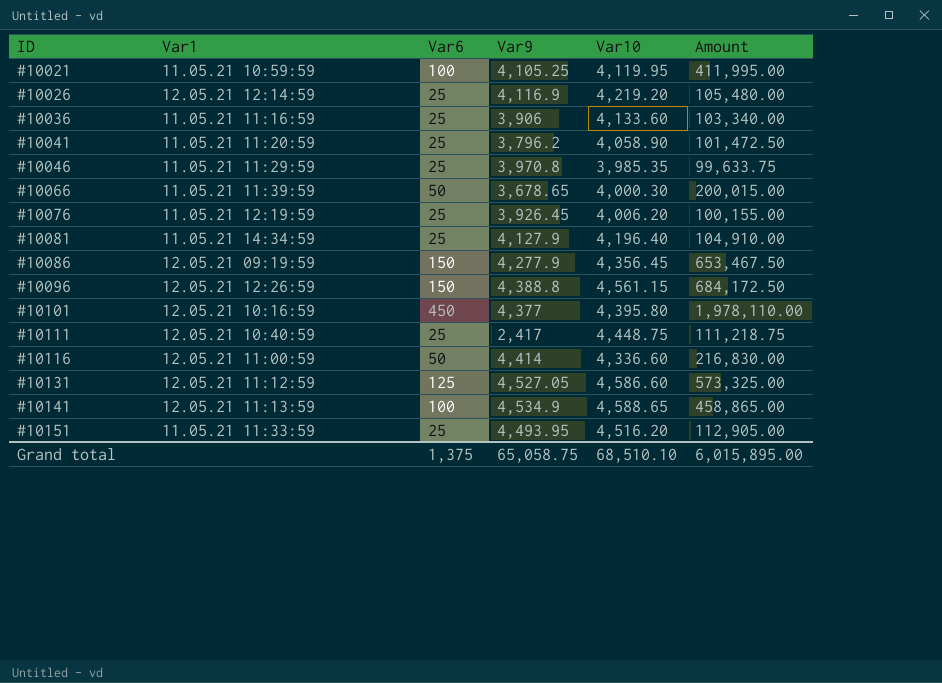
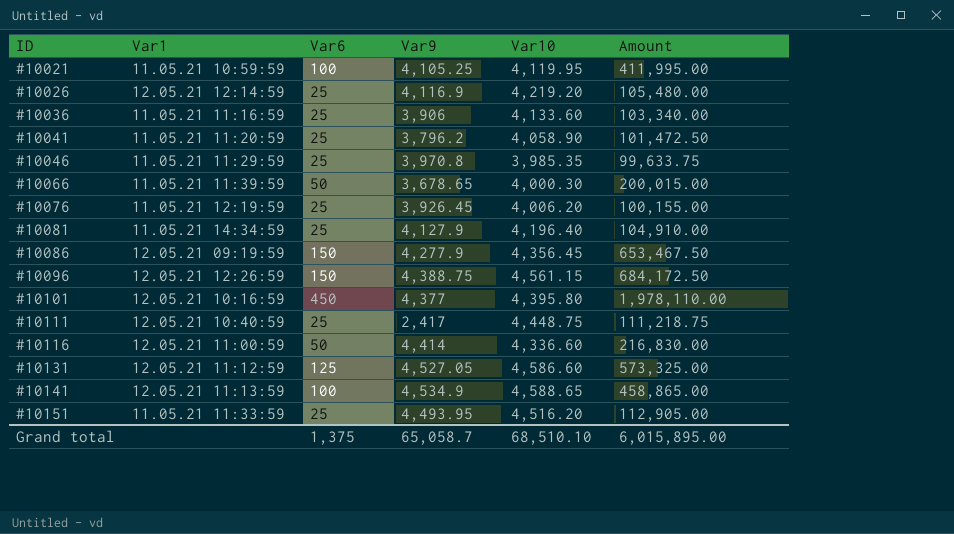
#10096 | Var9: 4,388.8 -> 4,388.75
Grand total | Var9: 65,058.75 -> 65,058.7

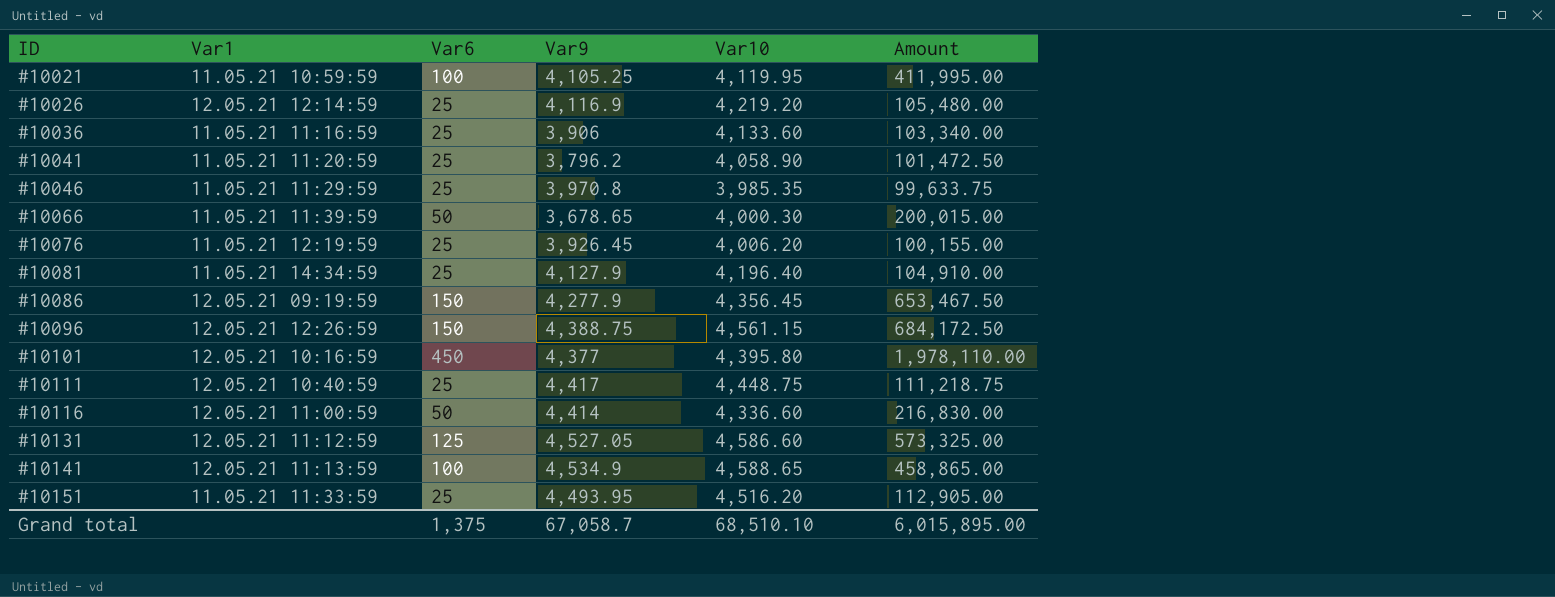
#10111 | Var9: 2,417 -> 4,417
Grand total | Var9: 65,058.7 -> 67,058.7

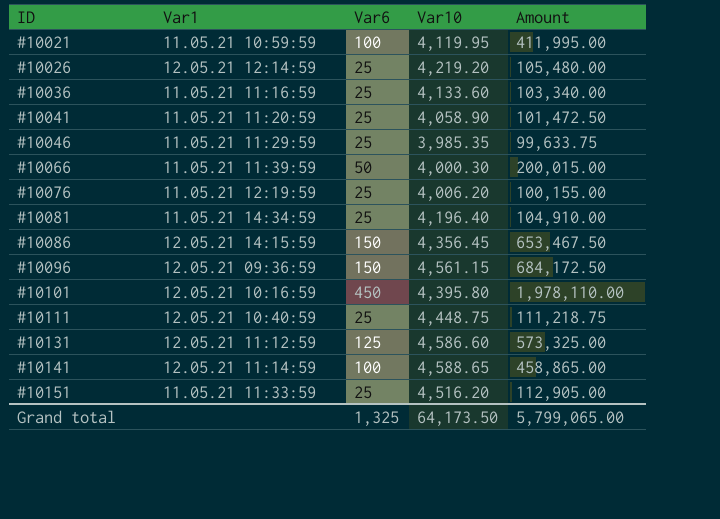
column Var9 | position: 4 -> none
row #10116: 12.05.21 11:00:59 | 50 | 4,414 | 4,336.60 | 216,830.00 -> none
#10086 | Var1: 12.05.21 09:19:59 -> 12.05.21 14:15:59
#10096 | Var1: 12.05.21 12:26:59 -> 12.05.21 09:36:59
#10141 | Var1: 12.05.21 11:13:59 -> 12.05.21 11:14:59
Grand total | Var6: 1,375 -> 1,325
Grand total | Var10: 68,510.10 -> 64,173.50
Grand total | Amount: 6,015,895.00 -> 5,799,065.00

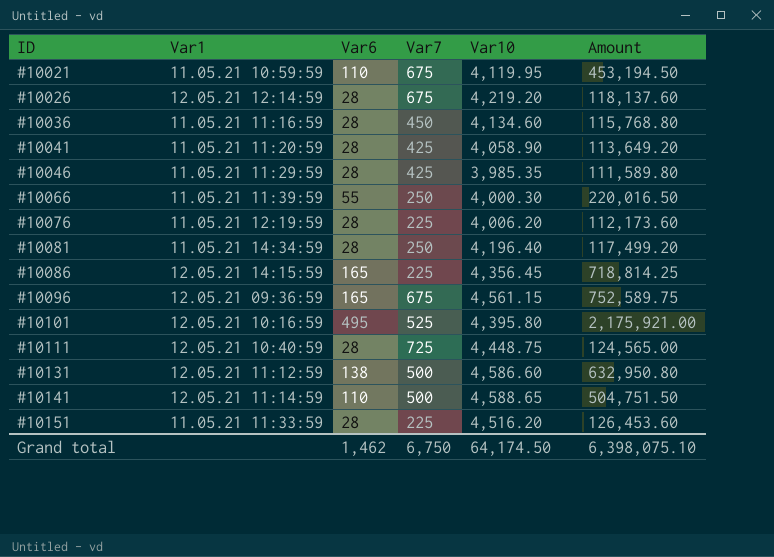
column Var7 | position: none -> 4
#10021 | Var6: 100 -> 110
#10021 | Amount: 411,995.00 -> 453,194.50
#10026 | Var6: 25 -> 28
#10026 | Amount: 105,480.00 -> 118,137.60
#10036 | Var6: 25 -> 28
#10036 | Var10: 4,133.60 -> 4,134.60
#10036 | Amount: 103,340.00 -> 115,768.80
#10041 | Var6: 25 -> 28
#10041 | Amount: 101,472.50 -> 113,649.20
#10046 | Var6: 25 -> 28
#10046 | Amount: 99,633.75 -> 111,589.80
#10066 | Var6: 50 -> 55
#10066 | Amount: 200,015.00 -> 220,016.50
#10076 | Var6: 25 -> 28
#10076 | Amount: 100,155.00 -> 112,173.60
#10081 | Var6: 25 -> 28
#10081 | Amount: 104,910.00 -> 117,499.20
#10086 | Var6: 150 -> 165
#10086 | Amount: 653,467.50 -> 718,814.25
#10096 | Var6: 150 -> 165
#10096 | Amount: 684,172.50 -> 752,589.75
#10101 | Var6: 450 -> 495
#10101 | Amount: 1,978,110.00 -> 2,175,921.00
#10111 | Var6: 25 -> 28
#10111 | Amount: 111,218.75 -> 124,565.00
#10131 | Var6: 125 -> 138
#10131 | Amount: 573,325.00 -> 632,950.80
#10141 | Var6: 100 -> 110
#10141 | Amount: 458,865.00 -> 504,751.50
#10151 | Var6: 25 -> 28
#10151 | Amount: 112,905.00 -> 126,453.60
Grand total | Var6: 1,325 -> 1,462
Grand total | Var10: 64,173.50 -> 64,174.50
Grand total | Amount: 5,799,065.00 -> 6,398,075.10

